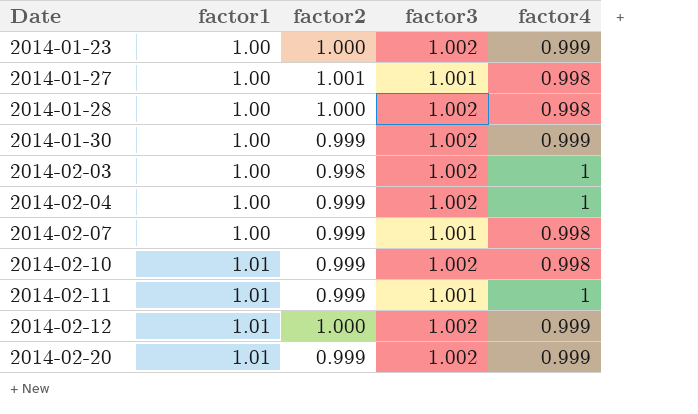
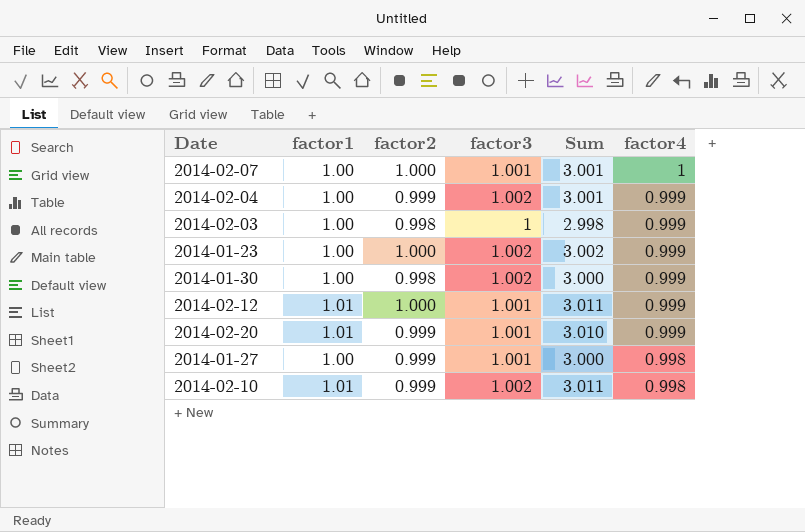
row order: Date ascending -> factor4 descending
column Sum | formula: none -> [factor1] + [factor2] + [factor3]
row 2014-01-28: 1.00 | 1.000 | 1.002 | 0.998 -> none
row 2014-02-11: 1.01 | 0.999 | 1.001 | 1 -> none
2014-02-07 | factor2: 0.999 -> 1.000
2014-02-07 | factor4: 0.998 -> 1
2014-02-04 | factor4: 1 -> 0.999
2014-02-03 | factor3: 1.002 -> 1
2014-02-03 | factor4: 1 -> 0.999
2014-01-30 | factor2: 0.999 -> 0.998
2014-02-12 | factor3: 1.002 -> 1.001
2014-02-20 | factor3: 1.002 -> 1.001
2014-01-27 | factor2: 1.001 -> 0.999

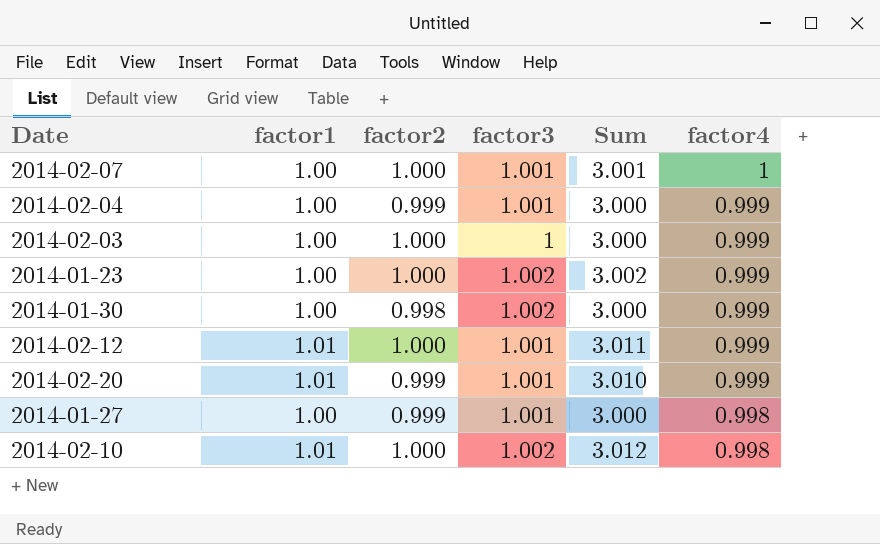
2014-02-04 | factor3: 1.002 -> 1.001
2014-02-04 | Sum: 3.001 -> 3.000
2014-02-03 | factor2: 0.998 -> 1.000
2014-02-03 | Sum: 2.998 -> 3.000
2014-02-10 | factor2: 0.999 -> 1.000
2014-02-10 | Sum: 3.011 -> 3.012

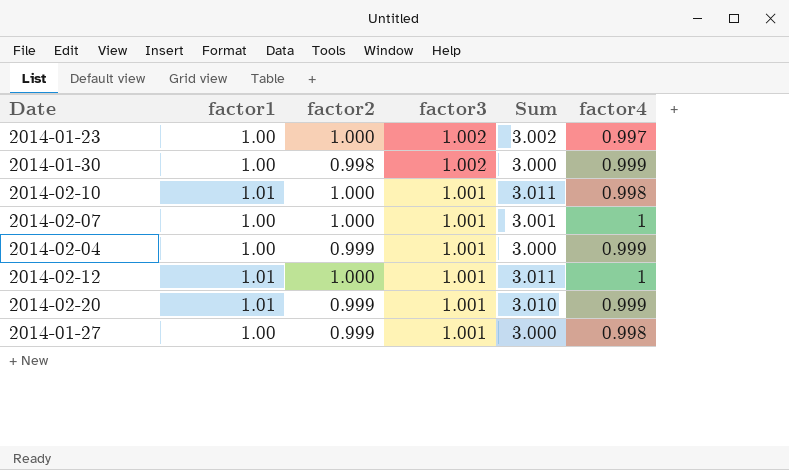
row order: factor4 descending -> factor3 descending
row 2014-02-03: 1.00 | 1.000 | 1 | 3.000 | 0.999 -> none
2014-01-23 | factor4: 0.999 -> 0.997
2014-02-10 | factor3: 1.002 -> 1.001
2014-02-10 | Sum: 3.012 -> 3.011
2014-02-12 | factor4: 0.999 -> 1

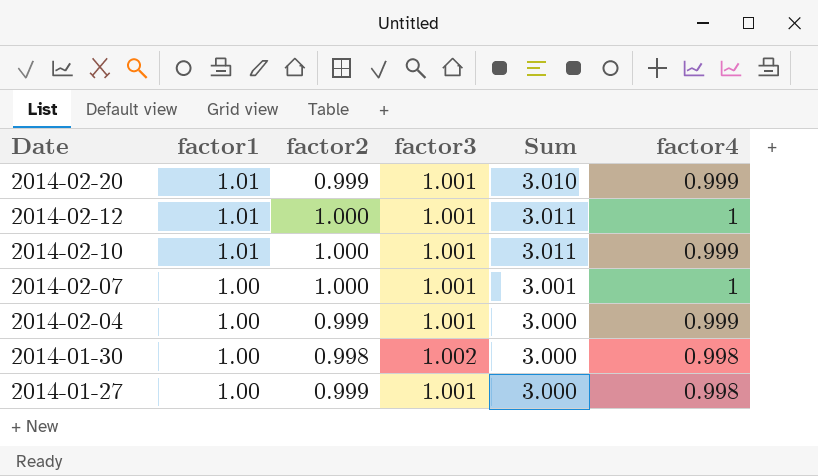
row order: factor3 descending -> Date descending
row 2014-01-23: 1.00 | 1.000 | 1.002 | 3.002 | 0.997 -> none
2014-02-10 | factor4: 0.998 -> 0.999
2014-01-30 | factor4: 0.999 -> 0.998

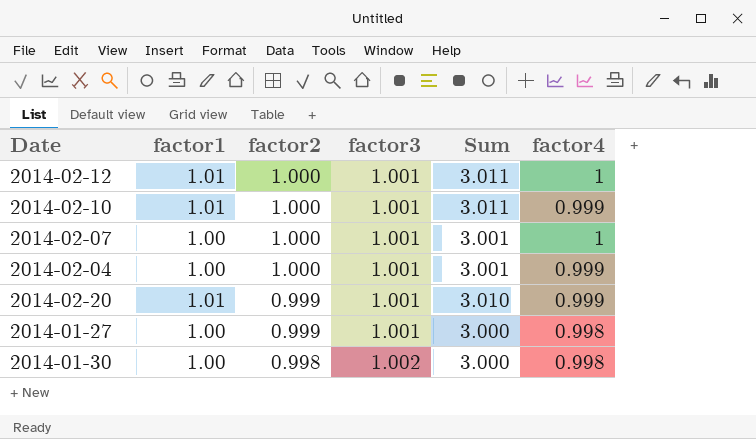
row order: Date descending -> factor2 descending
2014-02-04 | factor2: 0.999 -> 1.000
2014-02-04 | Sum: 3.000 -> 3.001

